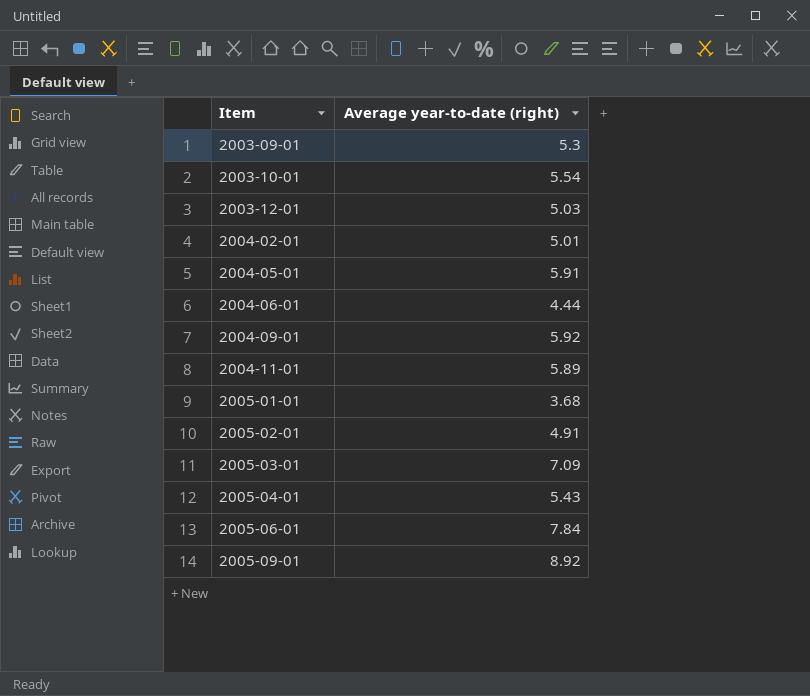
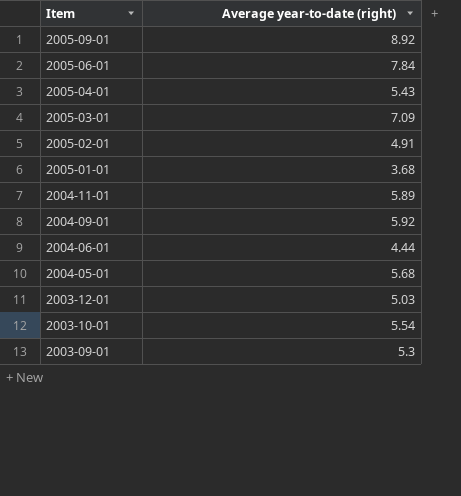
row order: Item ascending -> Item descending
row 2004-02-01: 5.01 -> none
2004-05-01 | Average year-to-date (right): 5.91 -> 5.68

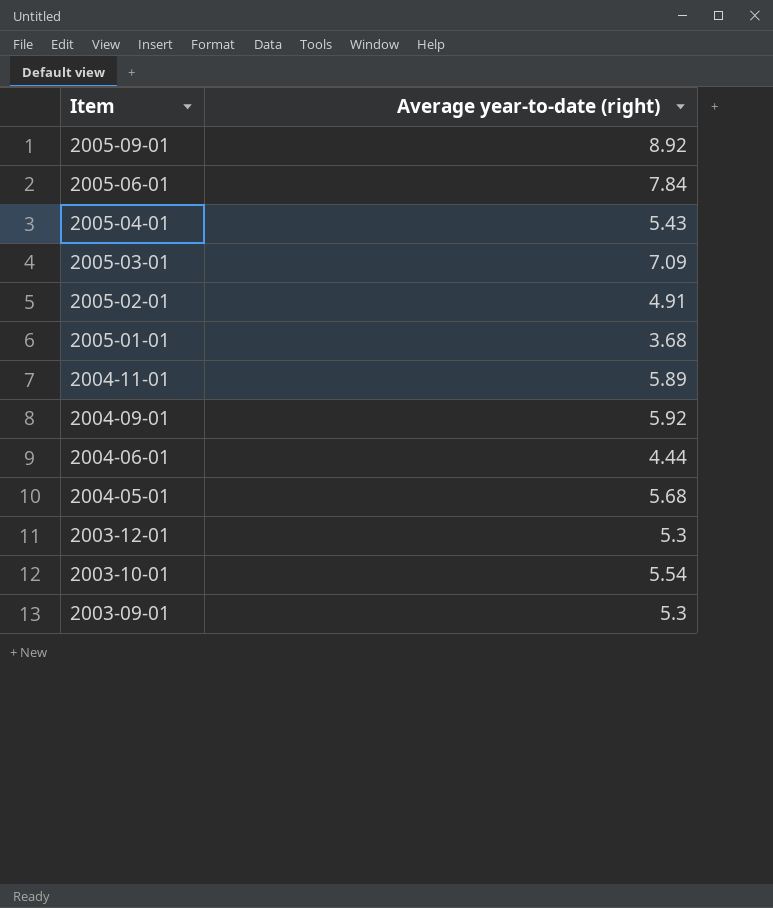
2003-12-01 | Average year-to-date (right): 5.03 -> 5.3

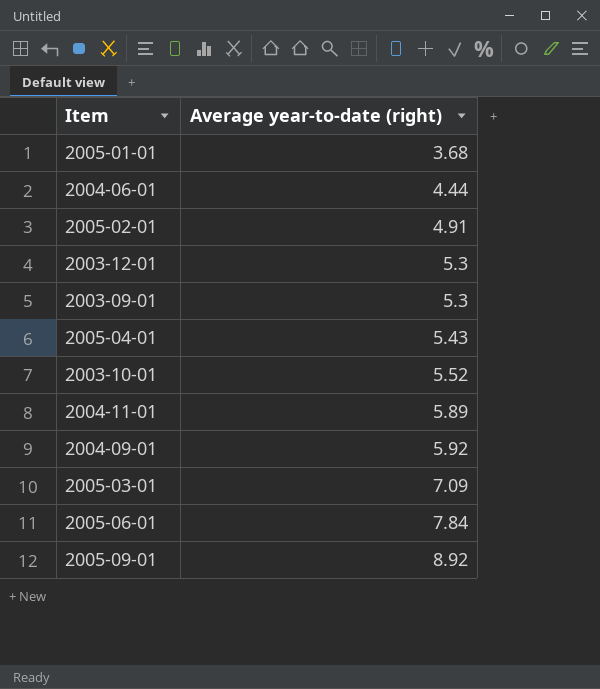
row order: Item descending -> Average year-to-date (right) ascending
row 2004-05-01: 5.68 -> none
2003-10-01 | Average year-to-date (right): 5.54 -> 5.52

